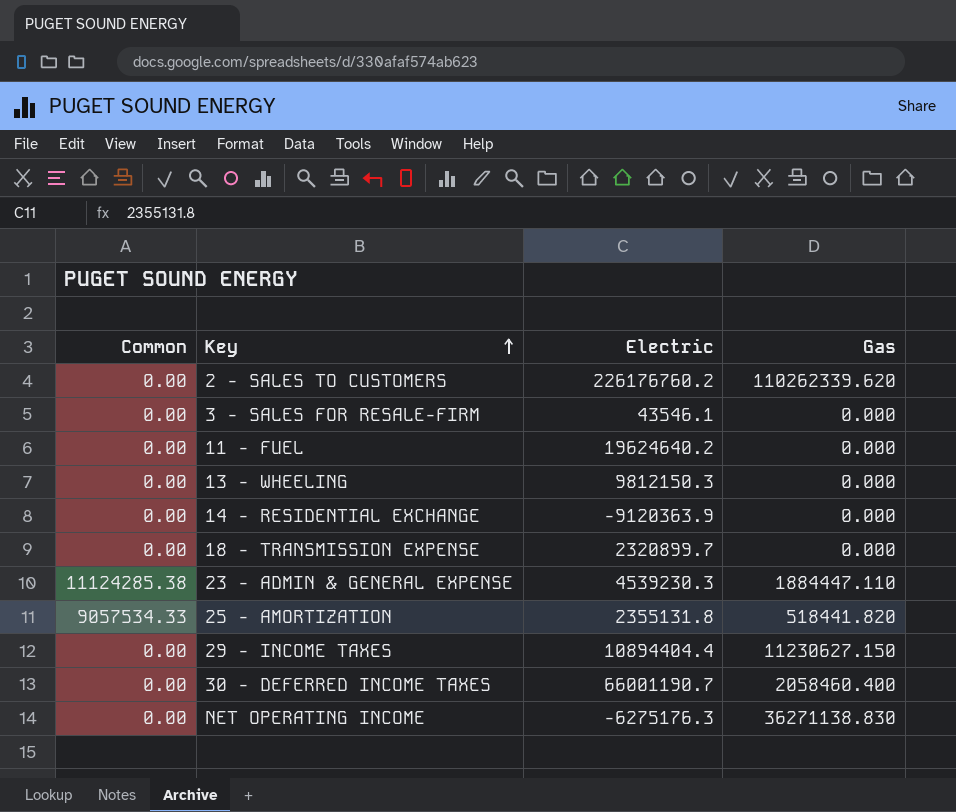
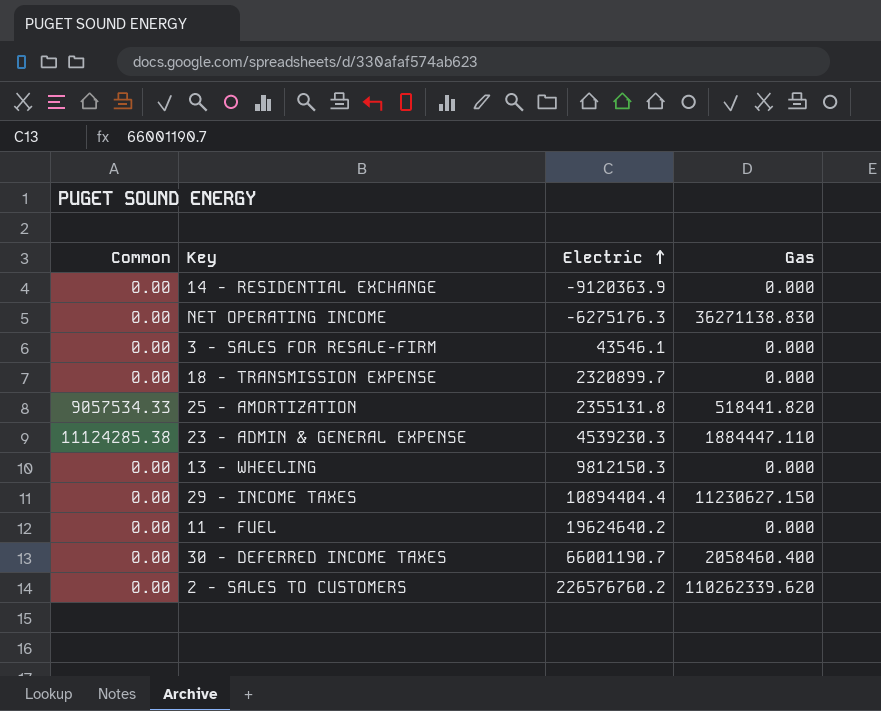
row order: Key ascending -> Electric ascending
2 - SALES TO CUSTOMERS | Electric: 226176760.2 -> 226576760.2

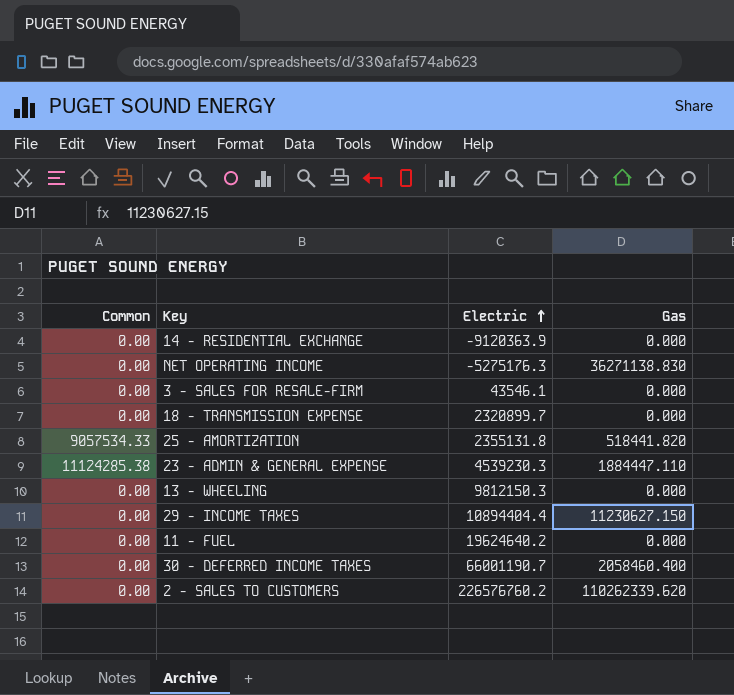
NET OPERATING INCOME | Electric: -6275176.3 -> -5275176.3

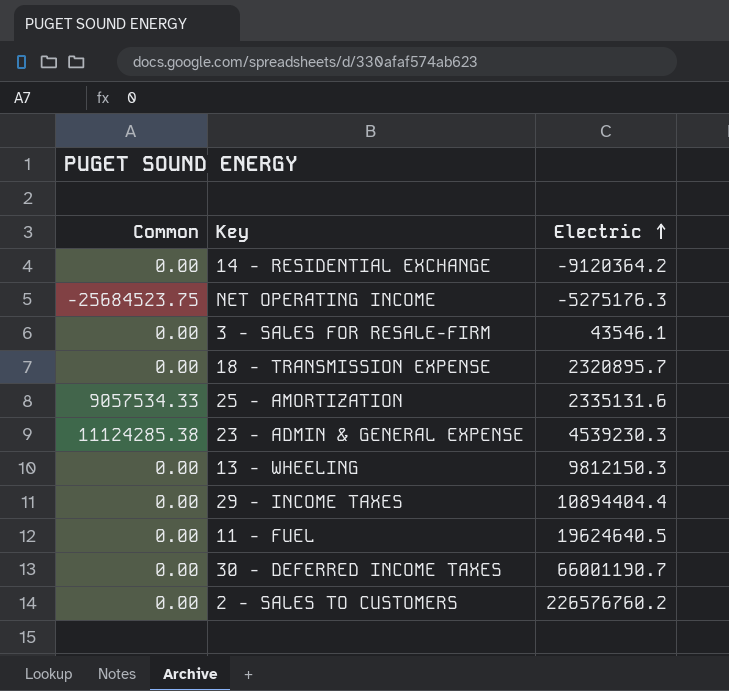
column Gas | position: 4 -> none
14 - RESIDENTIAL EXCHANGE | Electric: -9120363.9 -> -9120364.2
NET OPERATING INCOME | Common: 0.00 -> -25684523.75
18 - TRANSMISSION EXPENSE | Electric: 2320899.7 -> 2320895.7
25 - AMORTIZATION | Electric: 2355131.8 -> 2335131.6
11 - FUEL | Electric: 19624640.2 -> 19624640.5

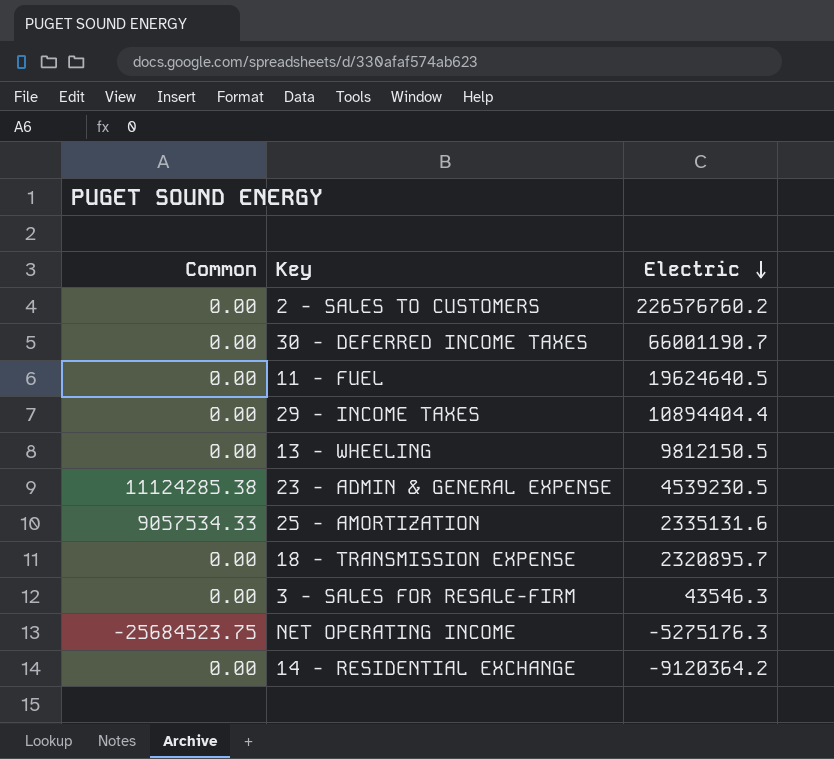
row order: Electric ascending -> Electric descending
13 - WHEELING | Electric: 9812150.3 -> 9812150.5
23 - ADMIN & GENERAL EXPENSE | Electric: 4539230.3 -> 4539230.5
3 - SALES FOR RESALE-FIRM | Electric: 43546.1 -> 43546.3

